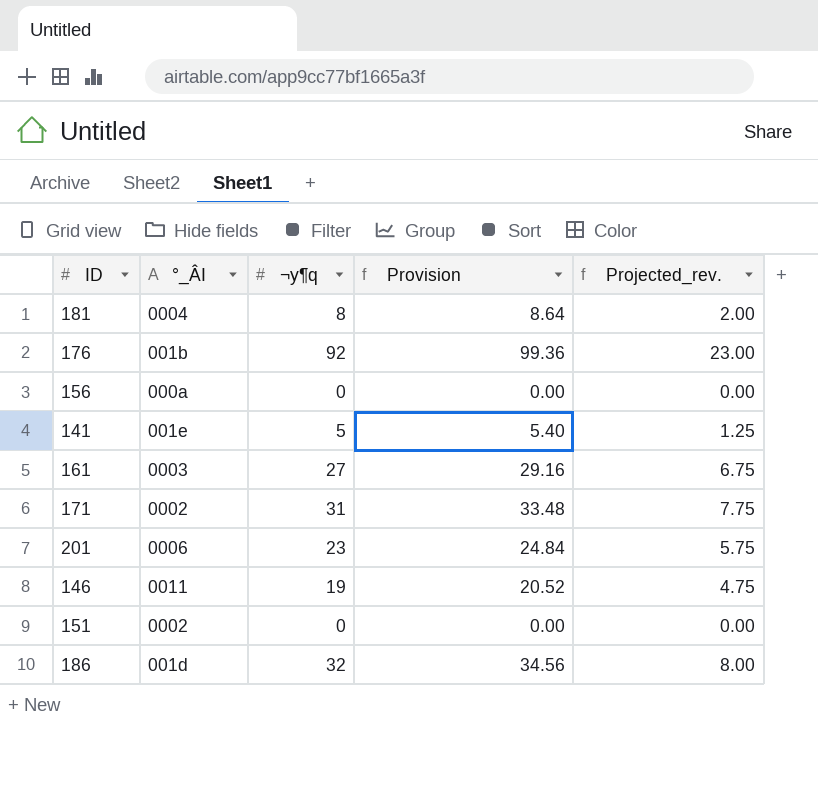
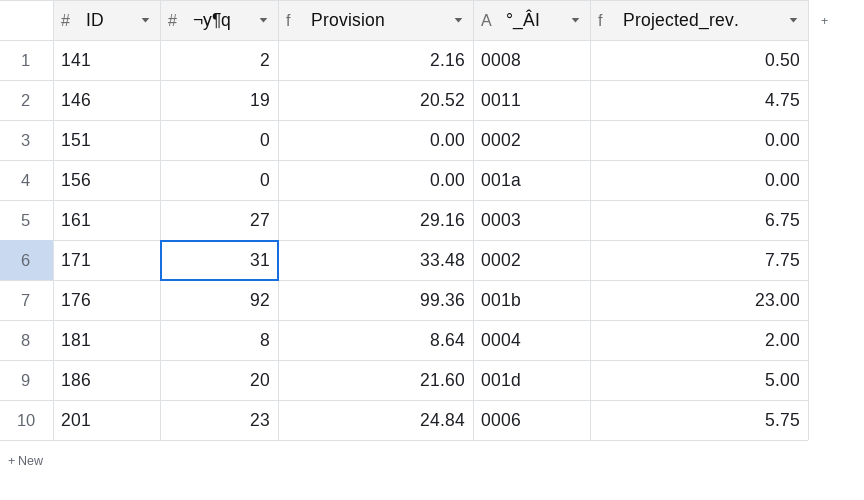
row order: none -> ID ascending
column °_ÂI | position: 2 -> 4
141 | ¬y¶q: 5 -> 2
141 | Provision: 5.40 -> 2.16
141 | °_ÂI: 001e -> 0008
141 | Projected_rev.: 1.25 -> 0.50
156 | °_ÂI: 000a -> 001a
186 | ¬y¶q: 32 -> 20
186 | Provision: 34.56 -> 21.60
186 | Projected_rev.: 8.00 -> 5.00

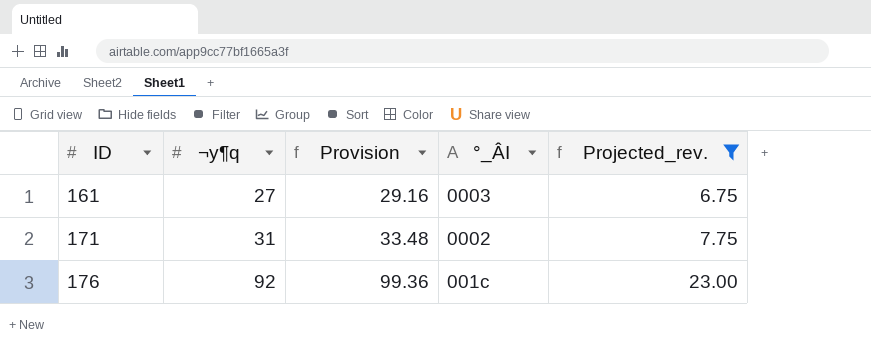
filter: none -> Projected_rev. >= 6.75
176 | °_ÂI: 001b -> 001c

